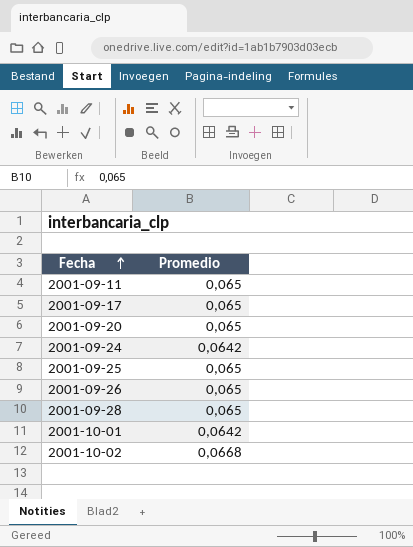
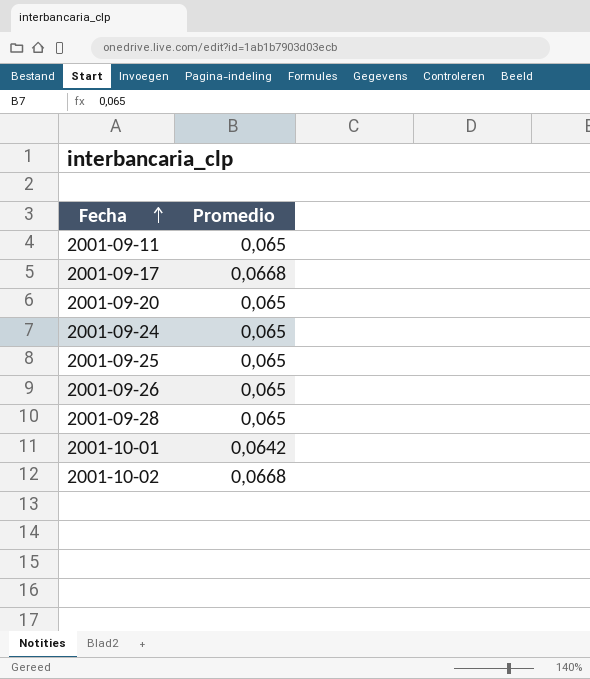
2001-09-17 | Promedio: 0,065 -> 0,0668
2001-09-24 | Promedio: 0,0642 -> 0,065

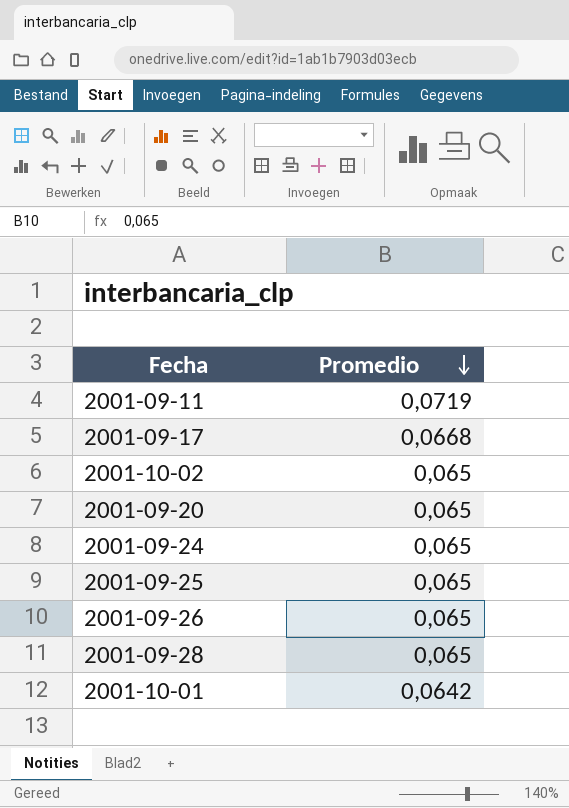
row order: Fecha ascending -> Promedio descending
2001-09-11 | Promedio: 0,065 -> 0,0719
2001-10-02 | Promedio: 0,0668 -> 0,065

